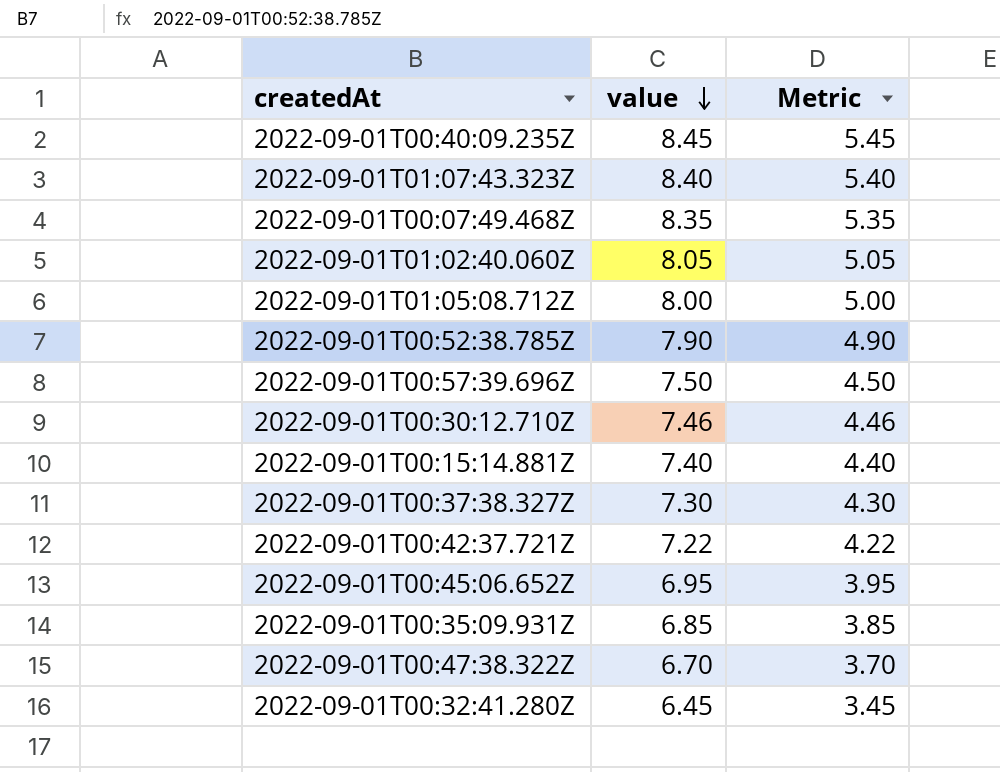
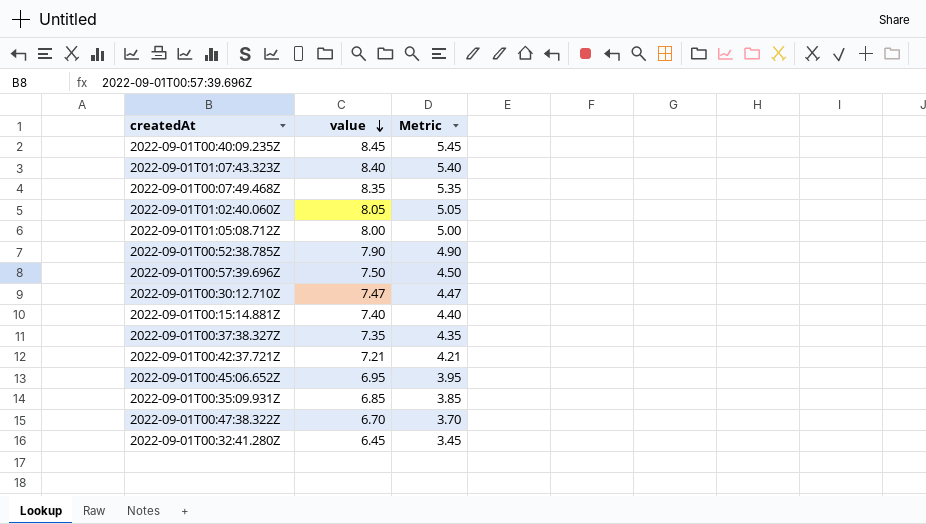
2022-09-01T00:30:12.710Z | value: 7.46 -> 7.47
2022-09-01T00:30:12.710Z | Metric: 4.46 -> 4.47
2022-09-01T00:37:38.327Z | value: 7.30 -> 7.35
2022-09-01T00:37:38.327Z | Metric: 4.30 -> 4.35
2022-09-01T00:42:37.721Z | value: 7.22 -> 7.21
2022-09-01T00:42:37.721Z | Metric: 4.22 -> 4.21

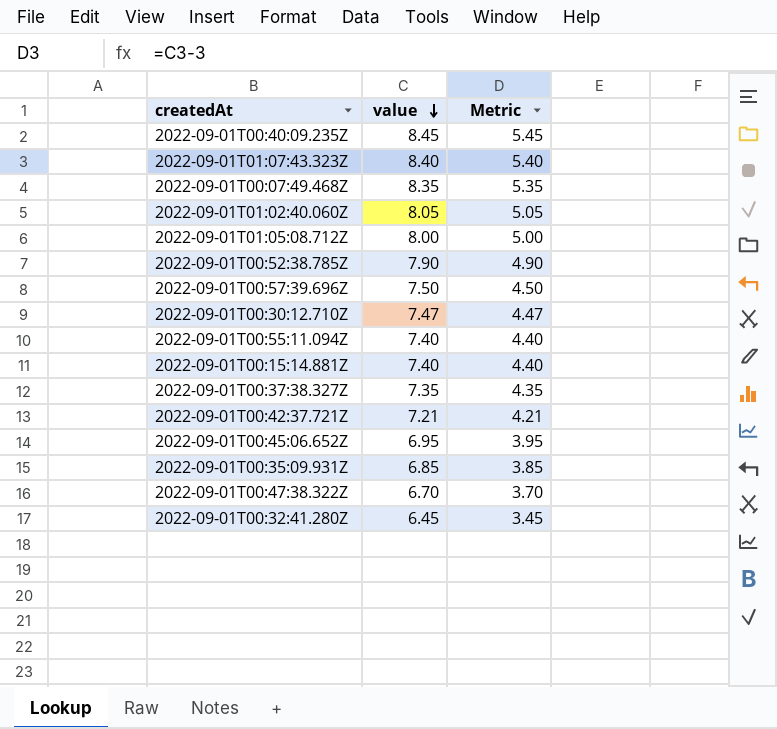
row 2022-09-01T00:55:11.094Z: none -> 7.40 | 4.40

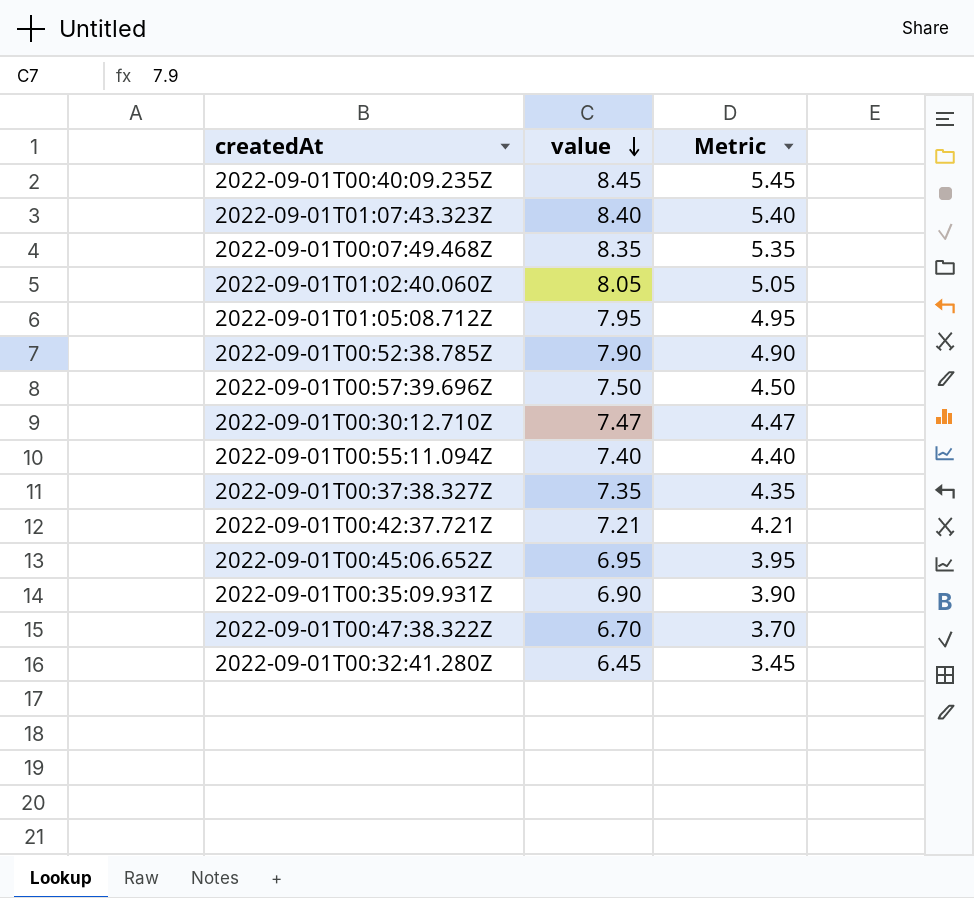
row 2022-09-01T00:15:14.881Z: 7.40 | 4.40 -> none
2022-09-01T01:05:08.712Z | value: 8.00 -> 7.95
2022-09-01T01:05:08.712Z | Metric: 5.00 -> 4.95
2022-09-01T00:35:09.931Z | value: 6.85 -> 6.90
2022-09-01T00:35:09.931Z | Metric: 3.85 -> 3.90

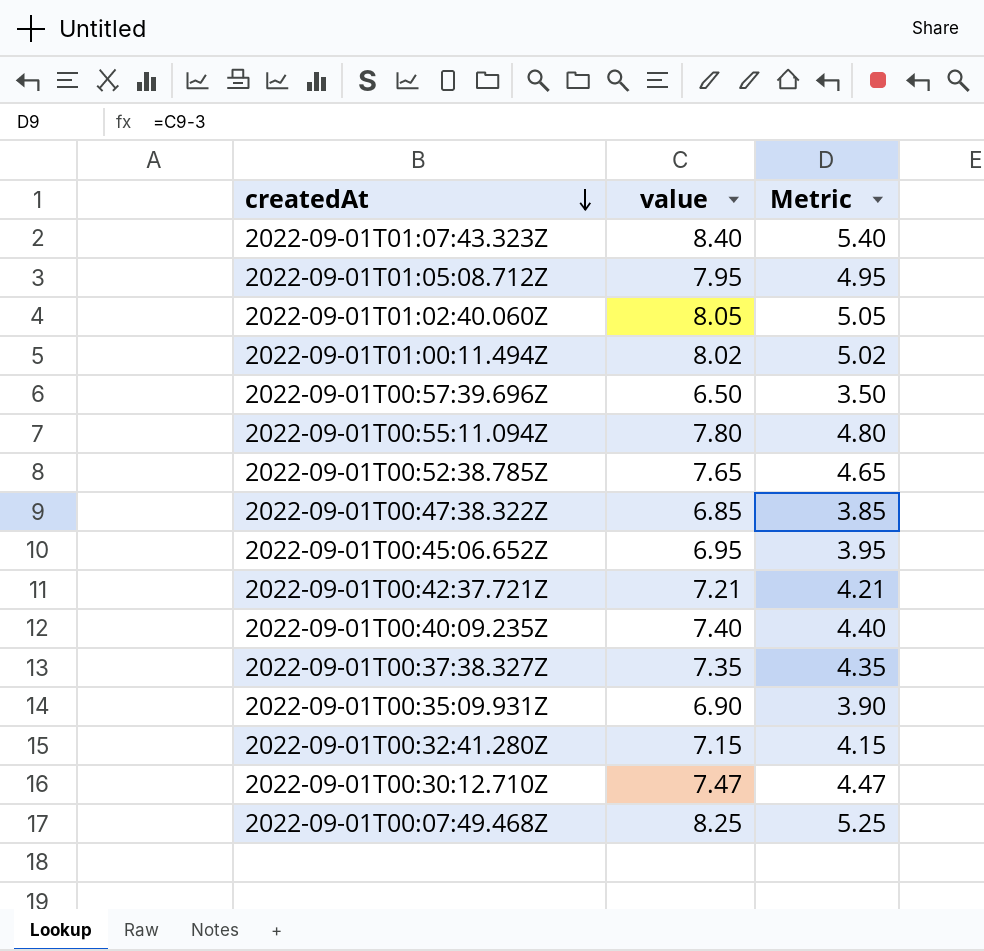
row order: value descending -> createdAt descending
row 2022-09-01T01:00:11.494Z: none -> 8.02 | 5.02
2022-09-01T00:57:39.696Z | value: 7.50 -> 6.50
2022-09-01T00:57:39.696Z | Metric: 4.50 -> 3.50
2022-09-01T00:55:11.094Z | value: 7.40 -> 7.80
2022-09-01T00:55:11.094Z | Metric: 4.40 -> 4.80
2022-09-01T00:52:38.785Z | value: 7.90 -> 7.65
2022-09-01T00:52:38.785Z | Metric: 4.90 -> 4.65
2022-09-01T00:47:38.322Z | value: 6.70 -> 6.85
2022-09-01T00:47:38.322Z | Metric: 3.70 -> 3.85
2022-09-01T00:40:09.235Z | value: 8.45 -> 7.40
2022-09-01T00:40:09.235Z | Metric: 5.45 -> 4.40
2022-09-01T00:32:41.280Z | value: 6.45 -> 7.15
2022-09-01T00:32:41.280Z | Metric: 3.45 -> 4.15
2022-09-01T00:07:49.468Z | value: 8.35 -> 8.25
2022-09-01T00:07:49.468Z | Metric: 5.35 -> 5.25

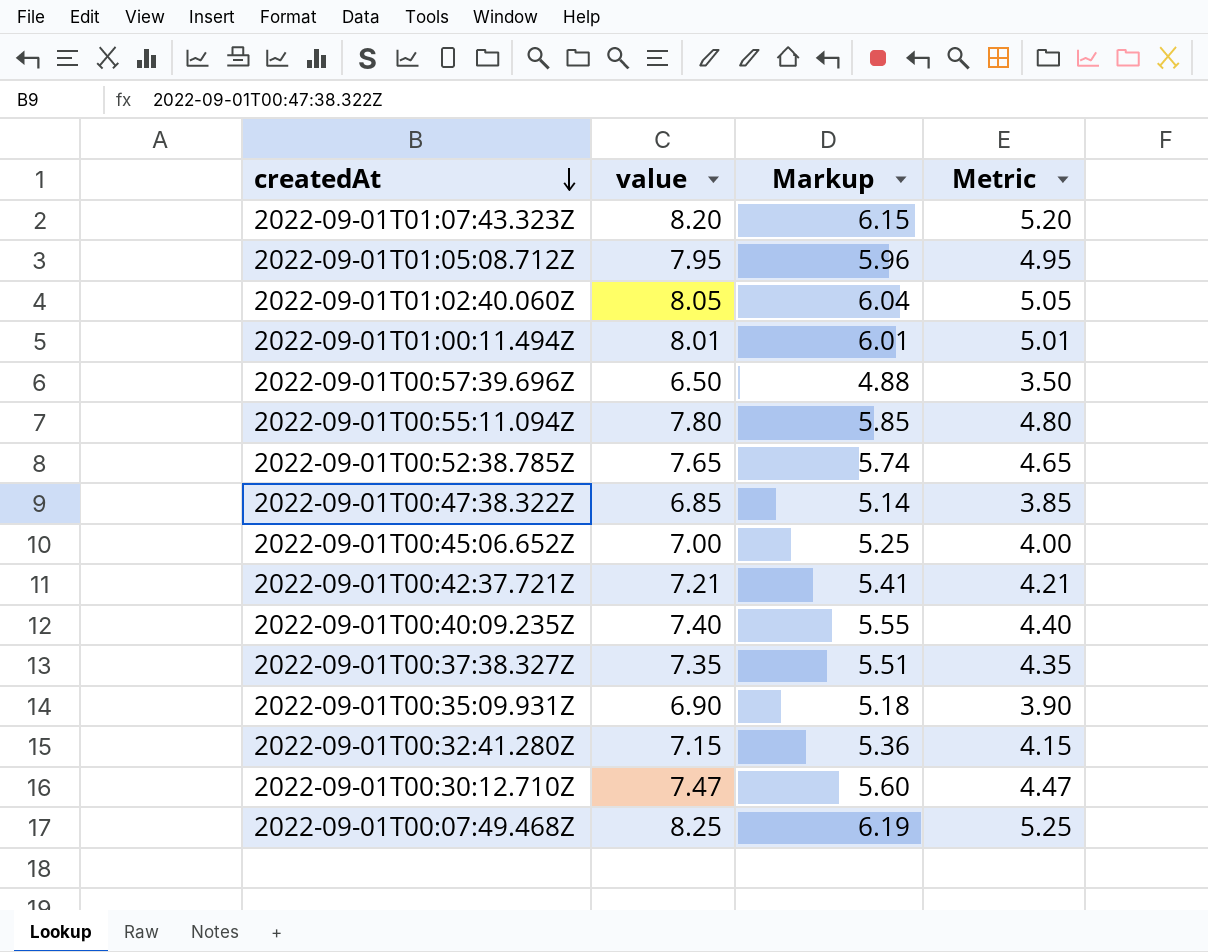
column Markup | formula: none -> [value] * 0.75
2022-09-01T01:07:43.323Z | value: 8.40 -> 8.20
2022-09-01T01:07:43.323Z | Metric: 5.40 -> 5.20
2022-09-01T01:00:11.494Z | value: 8.02 -> 8.01
2022-09-01T01:00:11.494Z | Metric: 5.02 -> 5.01
2022-09-01T00:45:06.652Z | value: 6.95 -> 7.00
2022-09-01T00:45:06.652Z | Metric: 3.95 -> 4.00

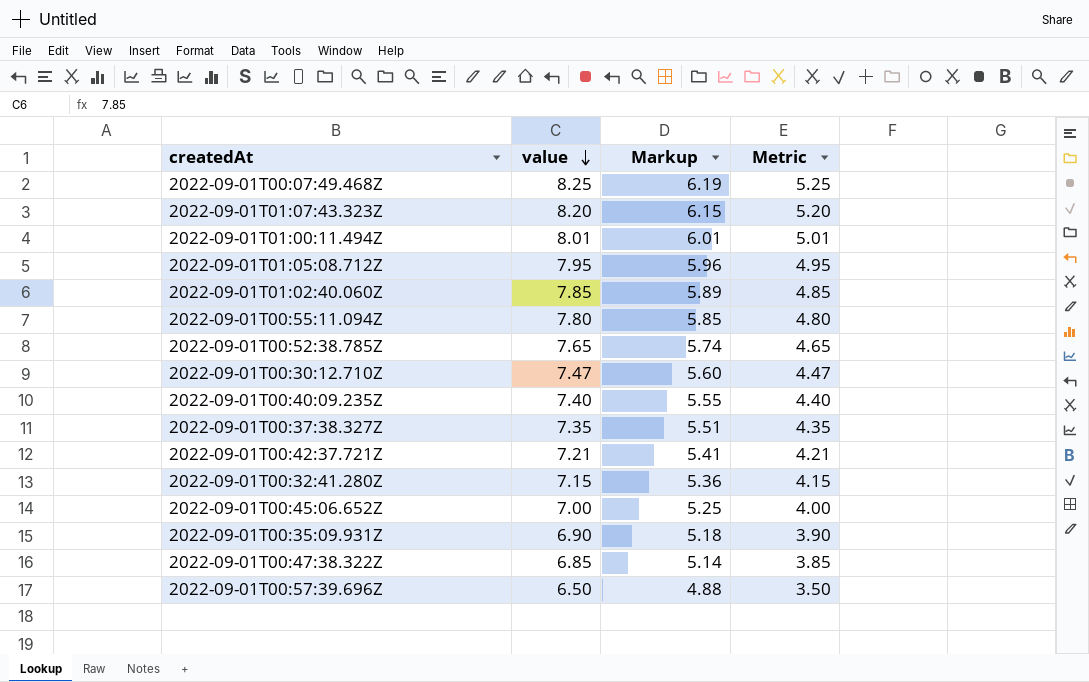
row order: createdAt descending -> value descending
2022-09-01T01:02:40.060Z | value: 8.05 -> 7.85
2022-09-01T01:02:40.060Z | Markup: 6.04 -> 5.89
2022-09-01T01:02:40.060Z | Metric: 5.05 -> 4.85

